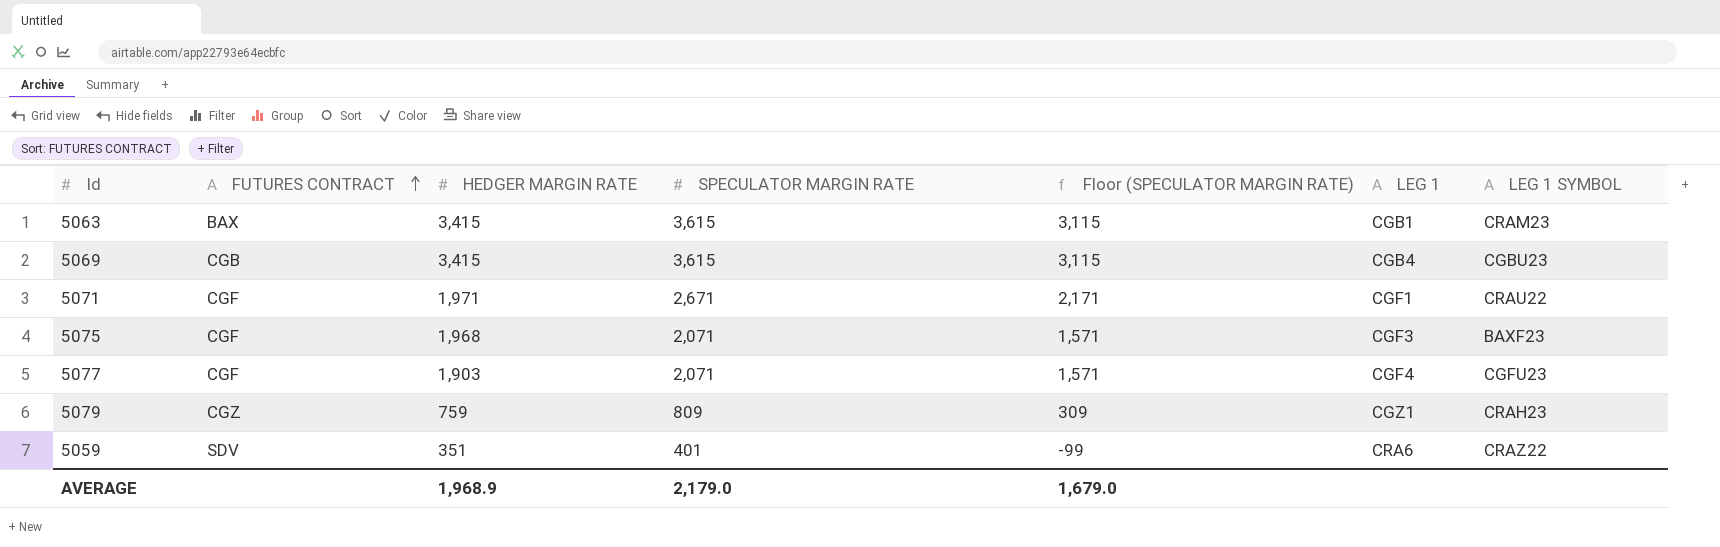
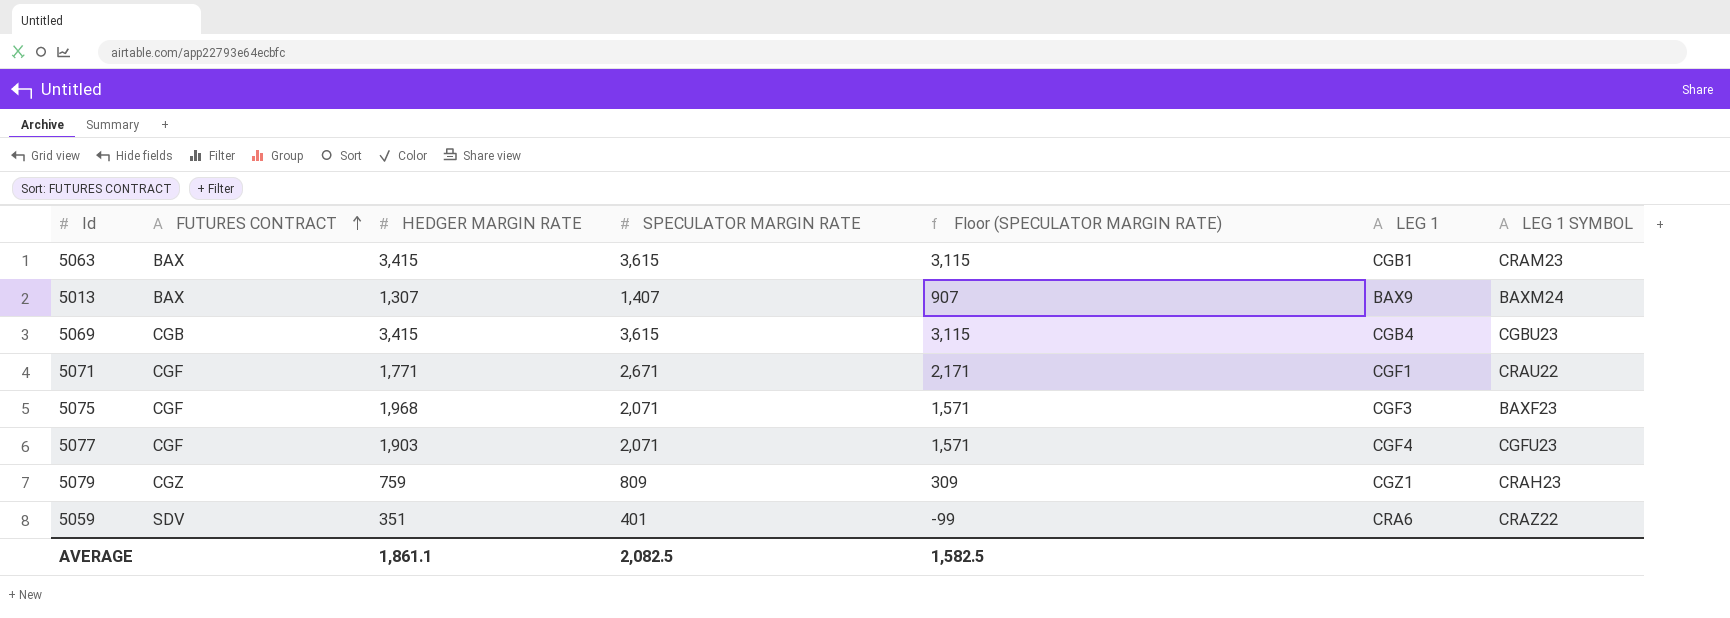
row 5013: none -> BAX | 1,307 | 1,407 | 907 | BAX9 | BAXM24
5071 | HEDGER MARGIN RATE: 1,971 -> 1,771
AVERAGE | HEDGER MARGIN RATE: 1,968.9 -> 1,861.1
AVERAGE | SPECULATOR MARGIN RATE: 2,179.0 -> 2,082.5
AVERAGE | Floor (SPECULATOR MARGIN RATE): 1,679.0 -> 1,582.5

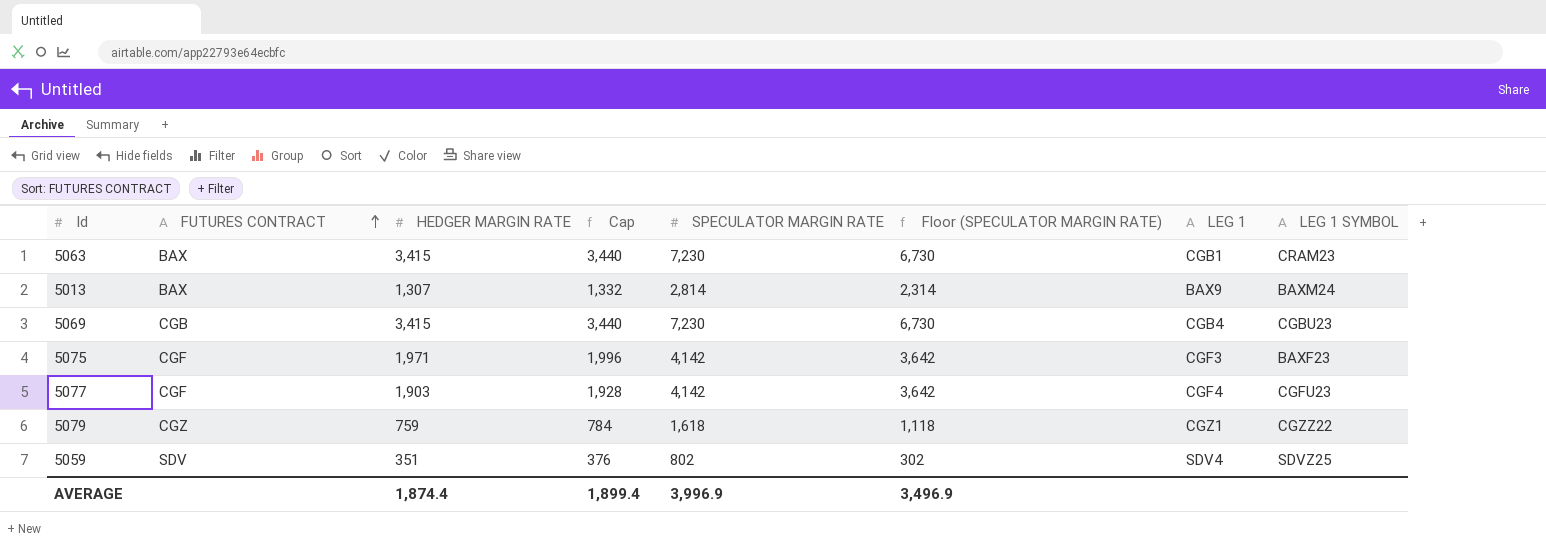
column Cap | formula: none -> [HEDGER MARGIN RATE] + 25
row 5071: CGF | 1,771 | 2,671 | 2,171 | CGF1 | CRAU22 -> none
5063 | SPECULATOR MARGIN RATE: 3,615 -> 7,230
5063 | Floor (SPECULATOR MARGIN RATE): 3,115 -> 6,730
5013 | SPECULATOR MARGIN RATE: 1,407 -> 2,814
5013 | Floor (SPECULATOR MARGIN RATE): 907 -> 2,314
5069 | SPECULATOR MARGIN RATE: 3,615 -> 7,230
5069 | Floor (SPECULATOR MARGIN RATE): 3,115 -> 6,730
5075 | HEDGER MARGIN RATE: 1,968 -> 1,971
5075 | SPECULATOR MARGIN RATE: 2,071 -> 4,142
5075 | Floor (SPECULATOR MARGIN RATE): 1,571 -> 3,642
5077 | SPECULATOR MARGIN RATE: 2,071 -> 4,142
5077 | Floor (SPECULATOR MARGIN RATE): 1,571 -> 3,642
5079 | SPECULATOR MARGIN RATE: 809 -> 1,618
5079 | Floor (SPECULATOR MARGIN RATE): 309 -> 1,118
5079 | LEG 1 SYMBOL: CRAH23 -> CGZZ22
5059 | SPECULATOR MARGIN RATE: 401 -> 802
5059 | Floor (SPECULATOR MARGIN RATE): -99 -> 302
5059 | LEG 1: CRA6 -> SDV4
5059 | LEG 1 SYMBOL: CRAZ22 -> SDVZ25
AVERAGE | HEDGER MARGIN RATE: 1,861.1 -> 1,874.4
AVERAGE | SPECULATOR MARGIN RATE: 2,082.5 -> 3,996.9
AVERAGE | Floor (SPECULATOR MARGIN RATE): 1,582.5 -> 3,496.9

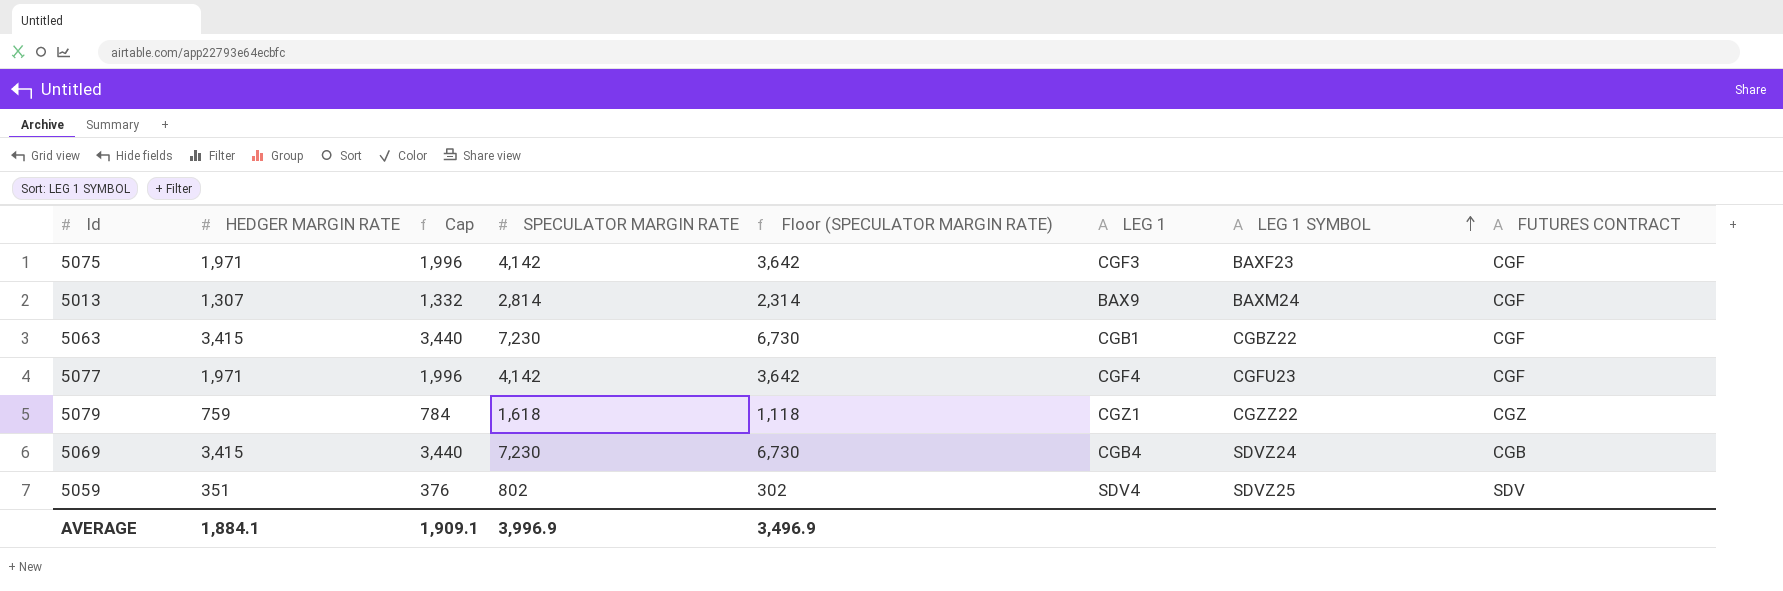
row order: FUTURES CONTRACT ascending -> LEG 1 SYMBOL ascending
column FUTURES CONTRACT | position: 2 -> 8
5013 | FUTURES CONTRACT: BAX -> CGF
5063 | LEG 1 SYMBOL: CRAM23 -> CGBZ22
5063 | FUTURES CONTRACT: BAX -> CGF
5077 | HEDGER MARGIN RATE: 1,903 -> 1,971
5077 | Cap: 1,928 -> 1,996
5069 | LEG 1 SYMBOL: CGBU23 -> SDVZ24
AVERAGE | HEDGER MARGIN RATE: 1,874.4 -> 1,884.1
AVERAGE | Cap: 1,899.4 -> 1,909.1

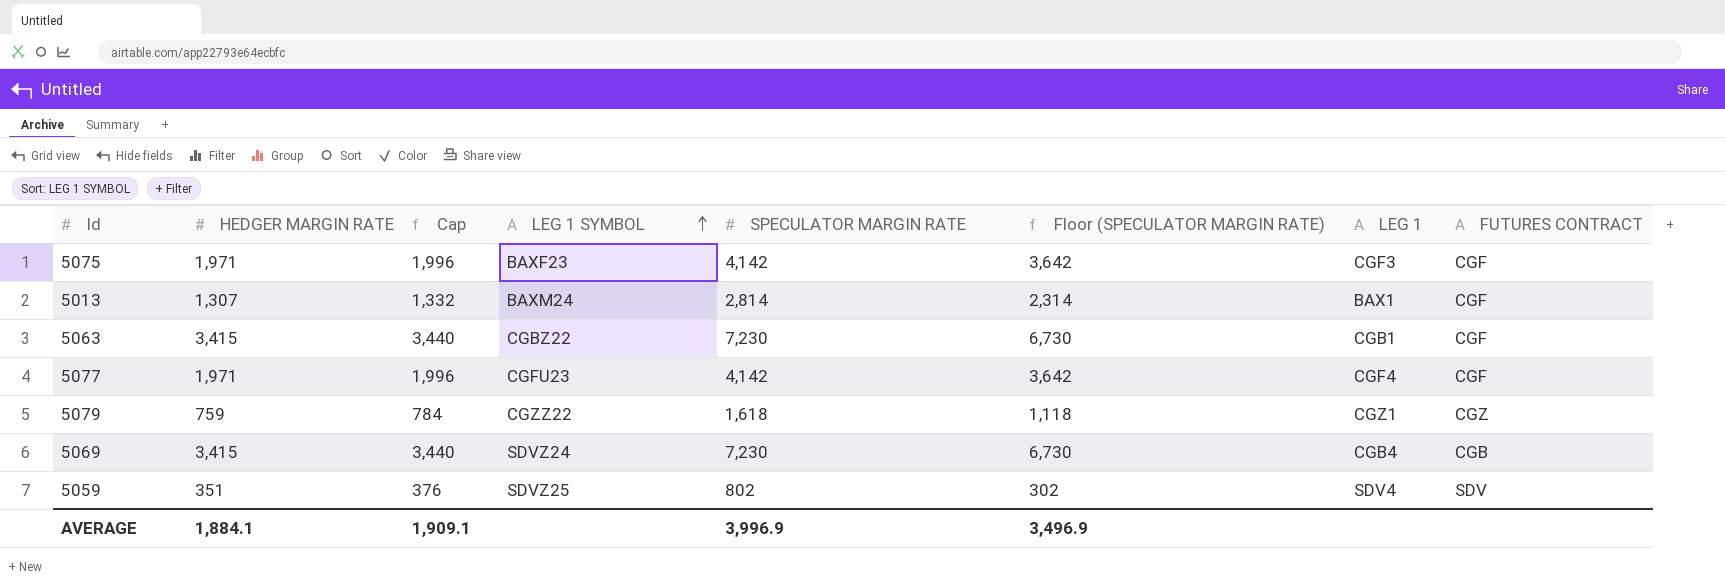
column LEG 1 SYMBOL | position: 7 -> 4
5013 | LEG 1: BAX9 -> BAX1

